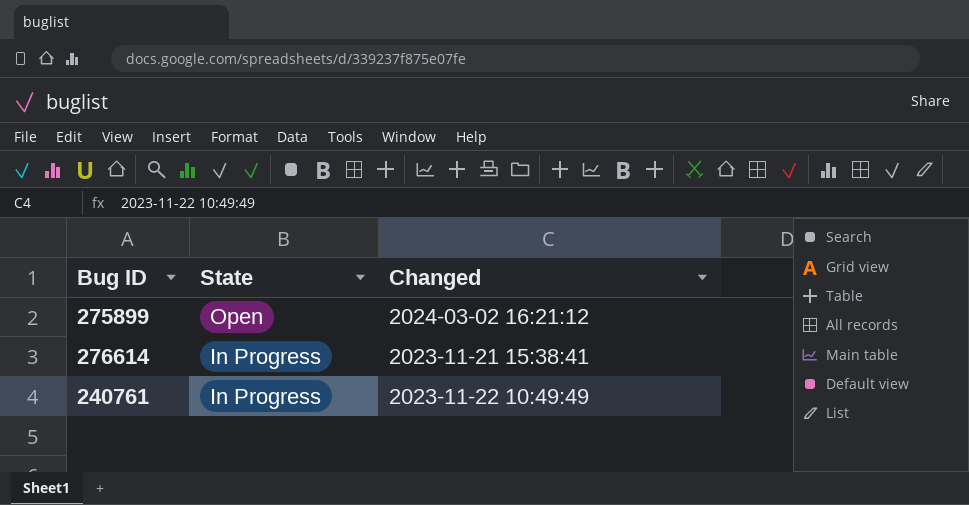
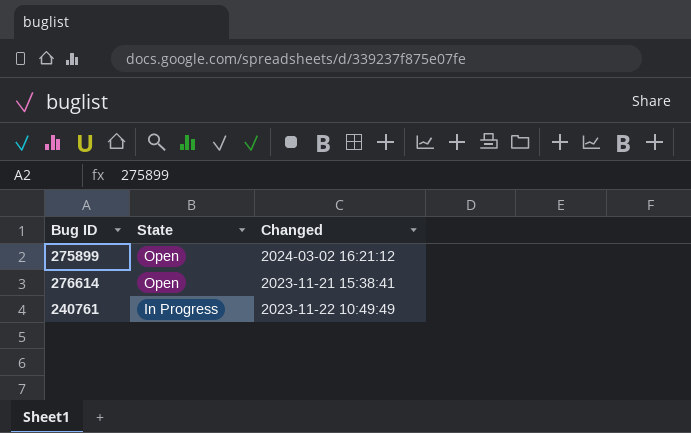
276614 | State: In Progress -> Open

